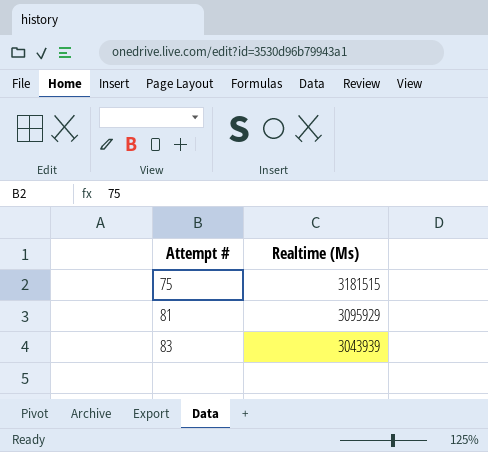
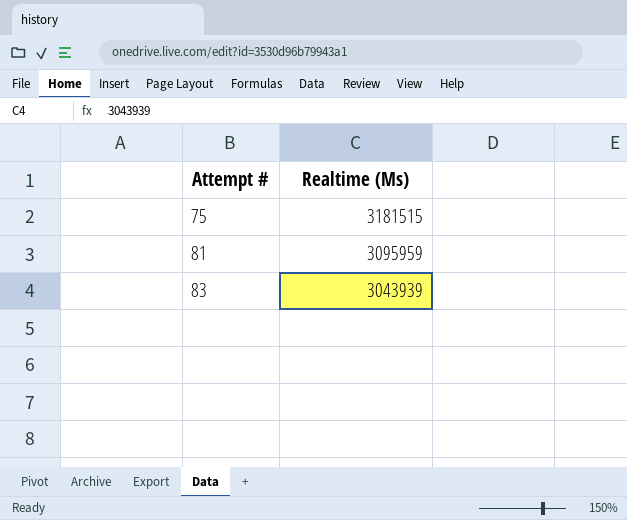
81 | Realtime (Ms): 3095929 -> 3095959

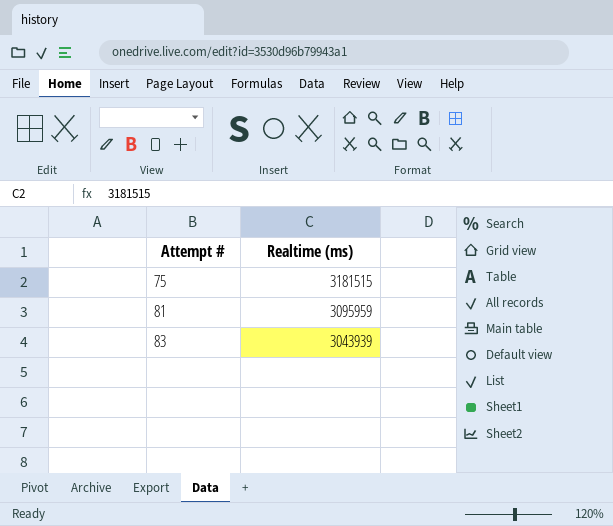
column name: Realtime (Ms) -> Realtime (ms)

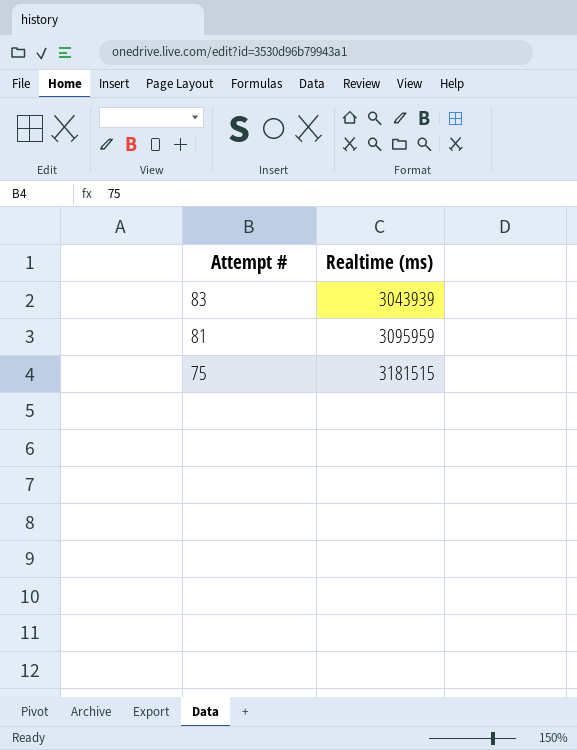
row order: Attempt # ascending -> Attempt # descending

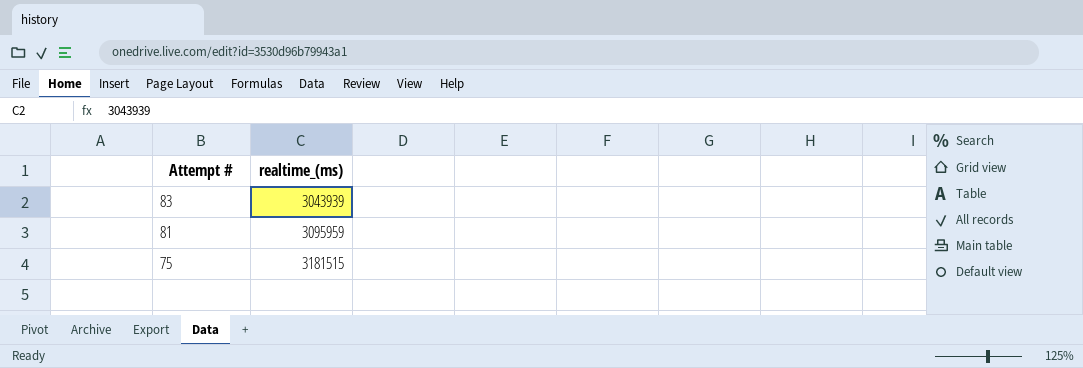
column name: Realtime (ms) -> realtime_(ms)

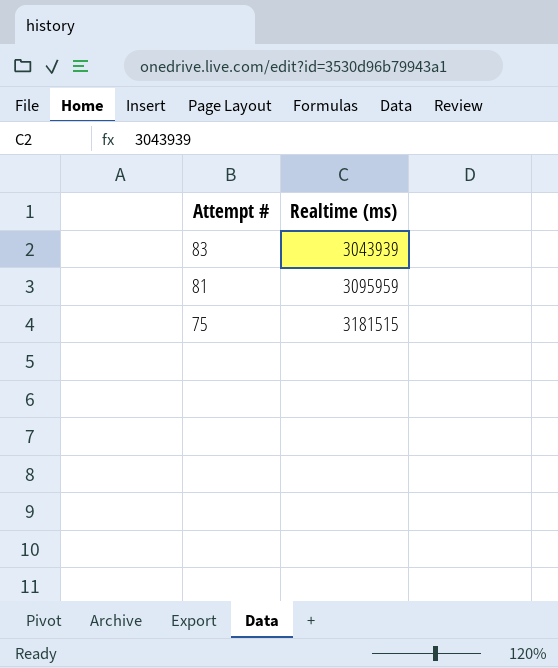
column name: realtime_(ms) -> Realtime (ms)

